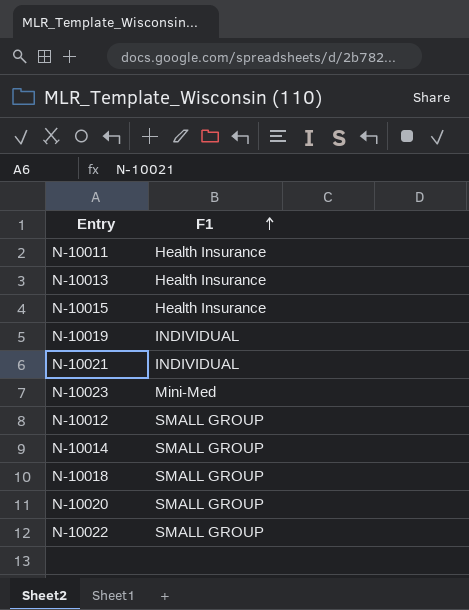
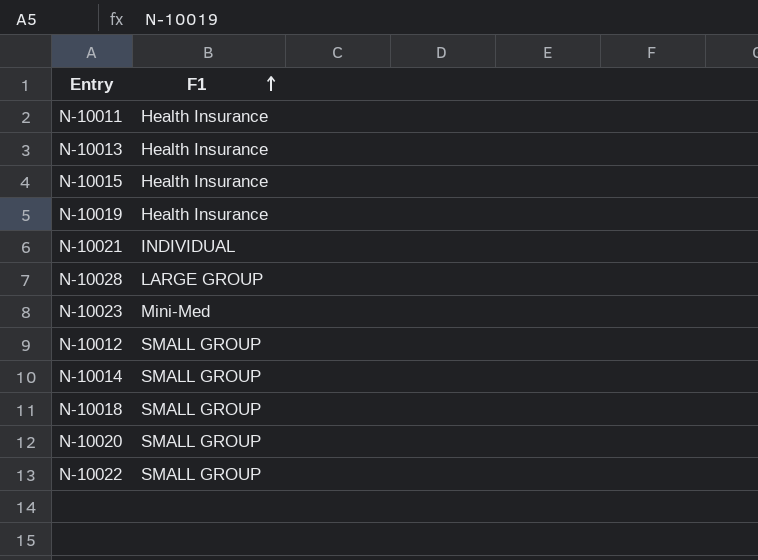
N-10019 | F1: INDIVIDUAL -> Health Insurance
row N-10028: none -> LARGE GROUP

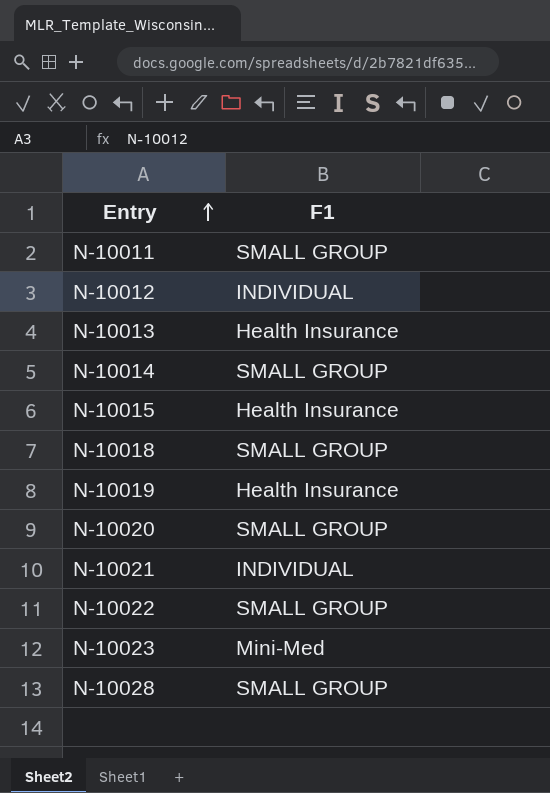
row order: F1 ascending -> Entry ascending
N-10011 | F1: Health Insurance -> SMALL GROUP
N-10012 | F1: SMALL GROUP -> INDIVIDUAL
N-10028 | F1: LARGE GROUP -> SMALL GROUP

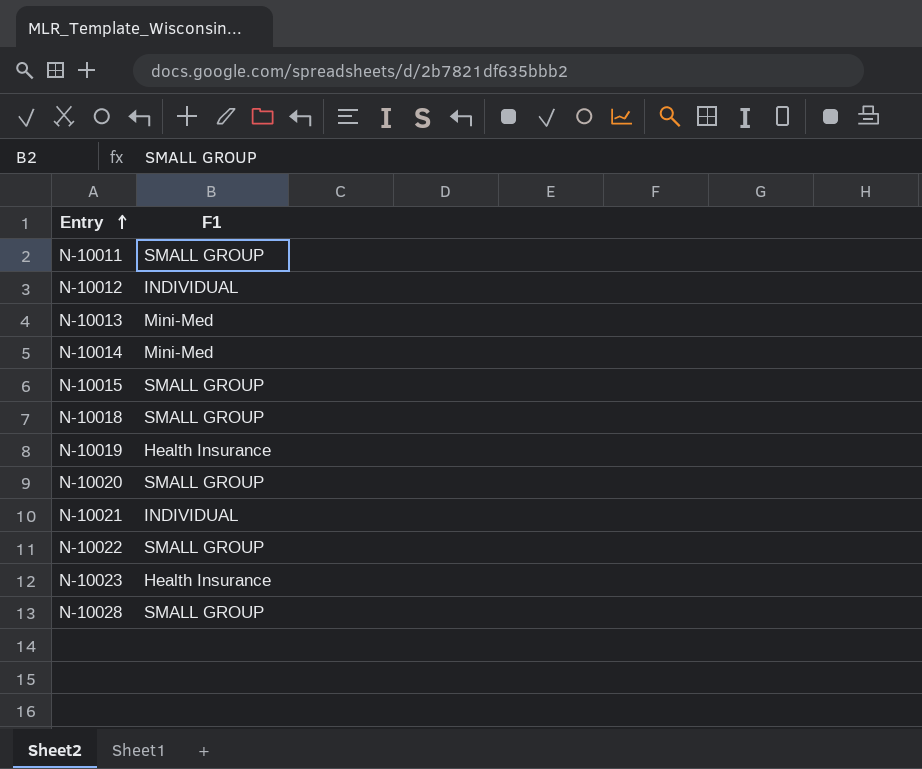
N-10013 | F1: Health Insurance -> Mini-Med
N-10014 | F1: SMALL GROUP -> Mini-Med
N-10015 | F1: Health Insurance -> SMALL GROUP
N-10023 | F1: Mini-Med -> Health Insurance

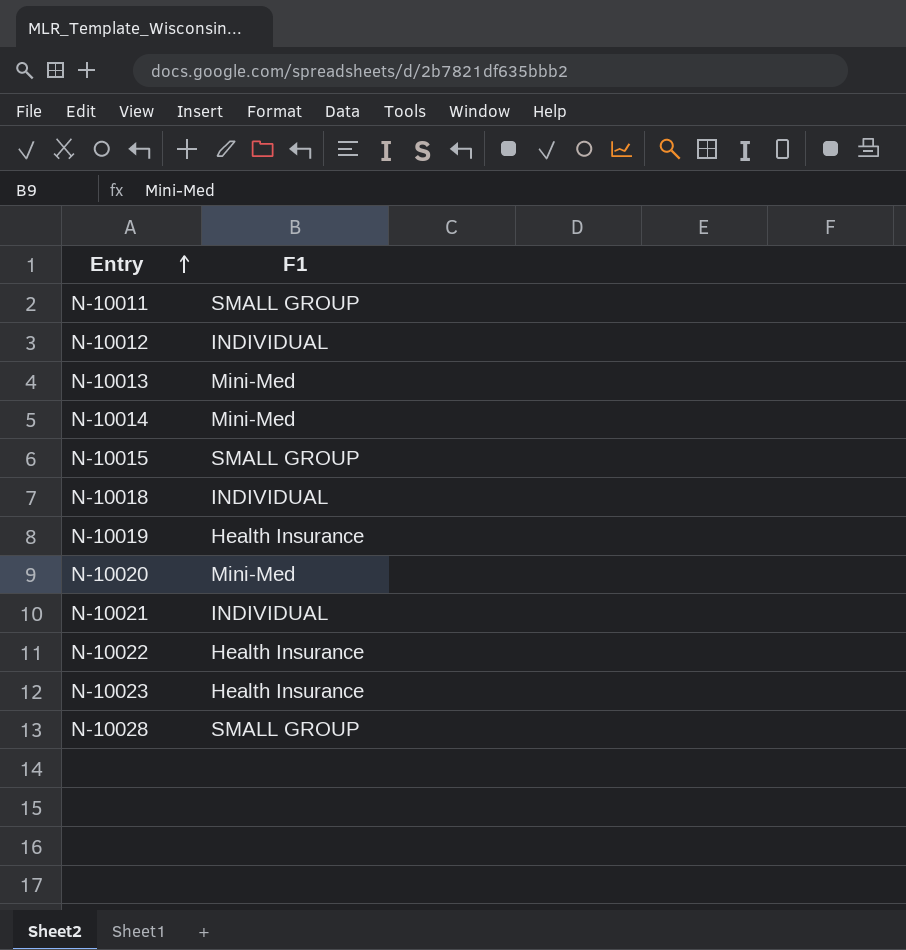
N-10018 | F1: SMALL GROUP -> INDIVIDUAL
N-10020 | F1: SMALL GROUP -> Mini-Med
N-10022 | F1: SMALL GROUP -> Health Insurance

